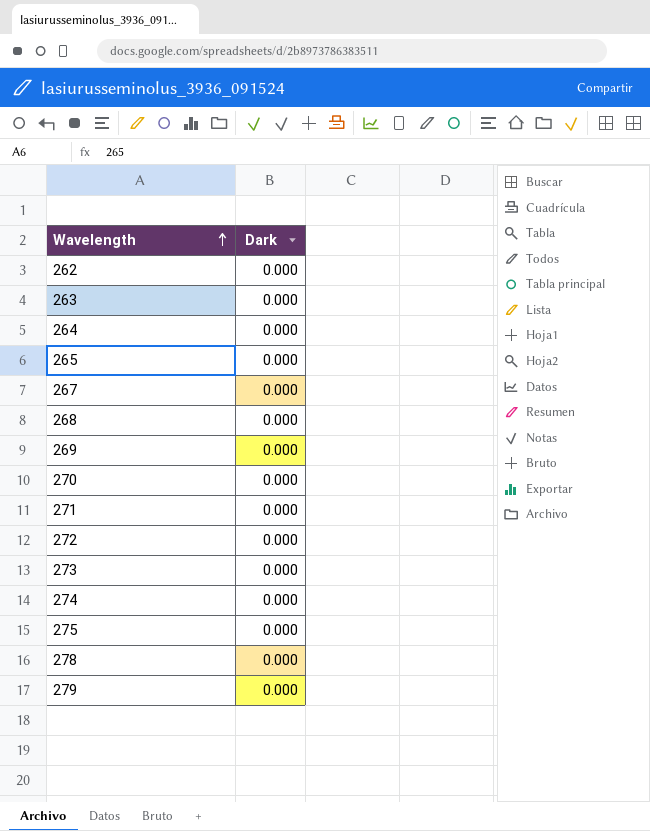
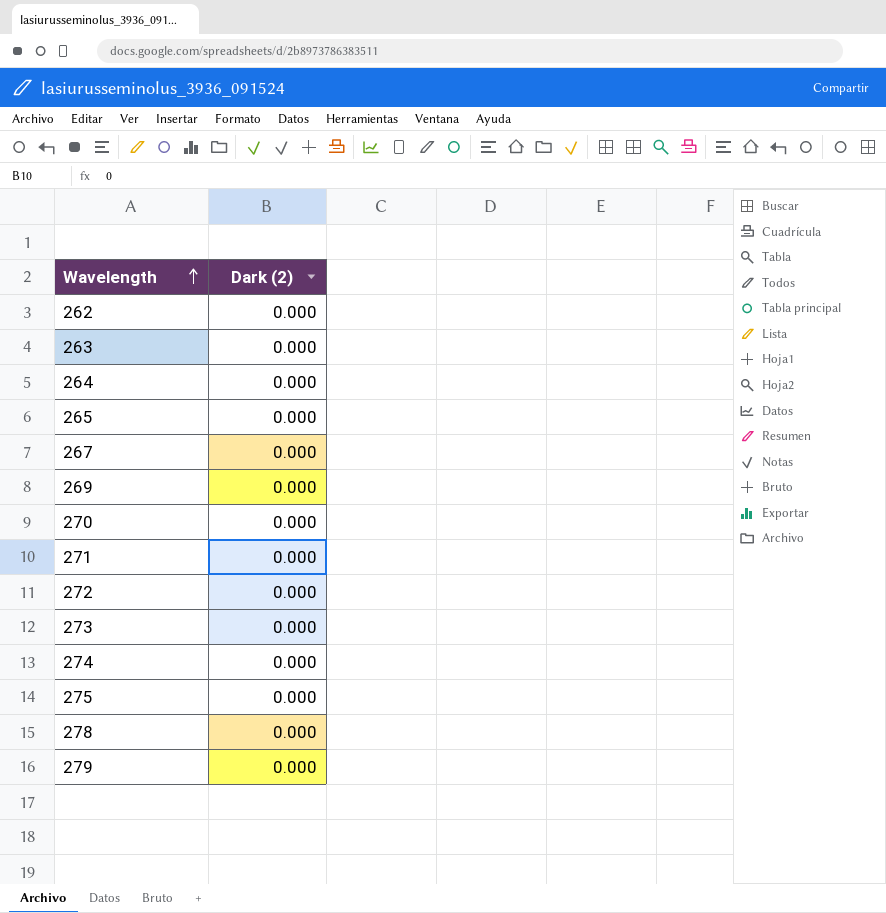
column name: Dark -> Dark (2)
row 268: 0.000 -> none

